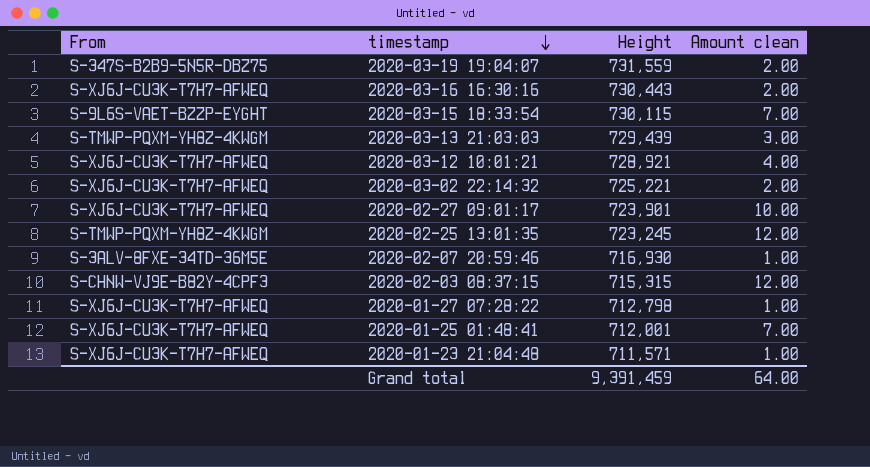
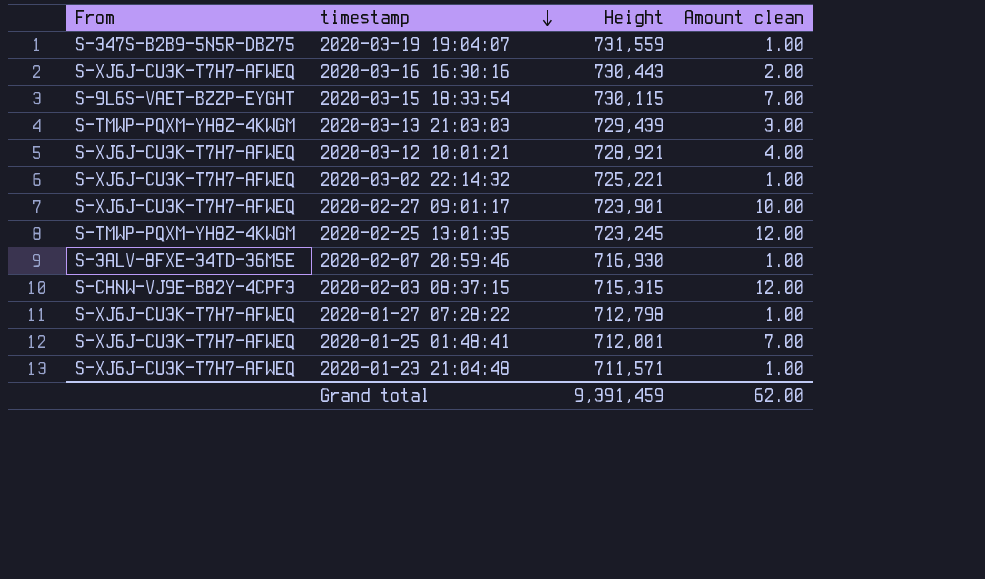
2020-03-19 19:04:07 | Amount clean: 2.00 -> 1.00
2020-03-02 22:14:32 | Amount clean: 2.00 -> 1.00
Grand total | Amount clean: 64.00 -> 62.00

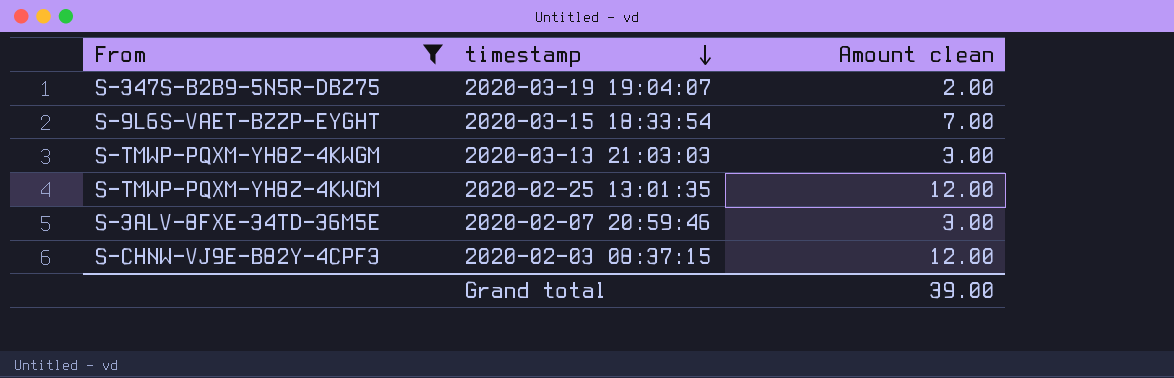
filter: none -> From != S-XJ6J-CU3K-T7H7-AFWEQ
column Height | position: 3 -> none
2020-03-19 19:04:07 | Amount clean: 1.00 -> 2.00
2020-02-07 20:59:46 | Amount clean: 1.00 -> 3.00
Grand total | Amount clean: 62.00 -> 39.00

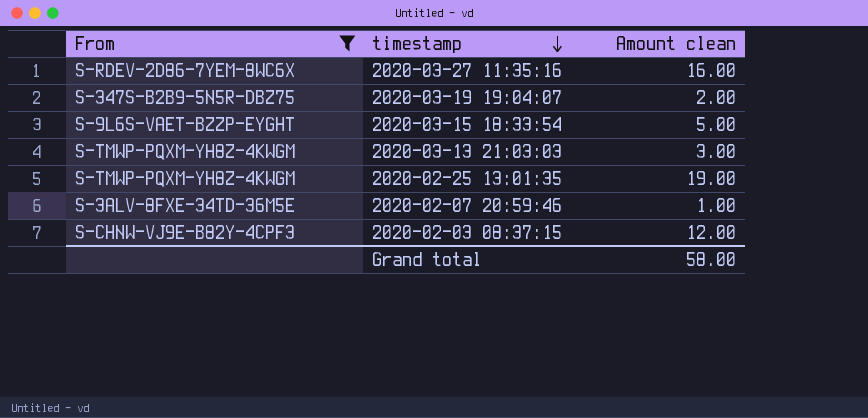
row 2020-03-27 11:35:16: none -> S-RDEV-2D86-7YEM-8WC6X | 16.00
2020-03-15 18:33:54 | Amount clean: 7.00 -> 5.00
2020-02-25 13:01:35 | Amount clean: 12.00 -> 19.00
2020-02-07 20:59:46 | Amount clean: 3.00 -> 1.00
Grand total | Amount clean: 39.00 -> 58.00

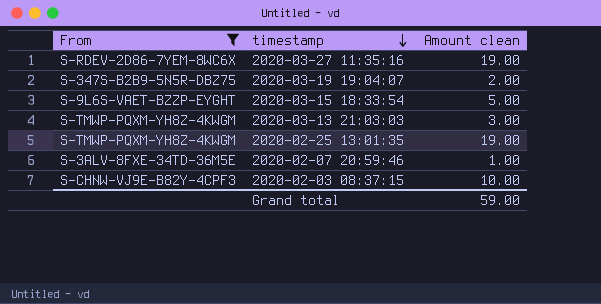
2020-03-27 11:35:16 | Amount clean: 16.00 -> 19.00
2020-02-03 08:37:15 | Amount clean: 12.00 -> 10.00
Grand total | Amount clean: 58.00 -> 59.00

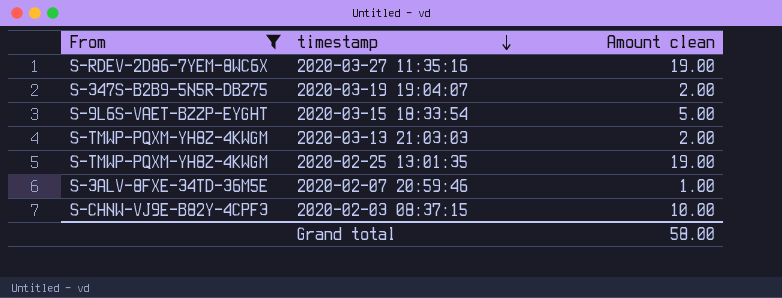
2020-03-13 21:03:03 | Amount clean: 3.00 -> 2.00
Grand total | Amount clean: 59.00 -> 58.00

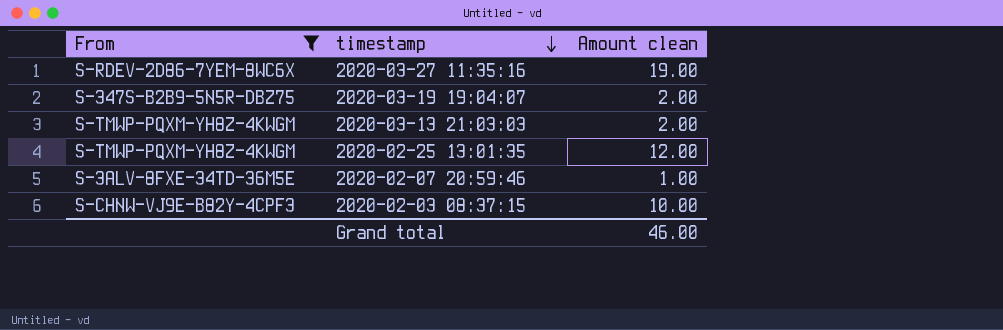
row 2020-03-15 18:33:54: S-9L6S-VAET-BZZP-EYGHT | 5.00 -> none
2020-02-25 13:01:35 | Amount clean: 19.00 -> 12.00
Grand total | Amount clean: 58.00 -> 46.00

